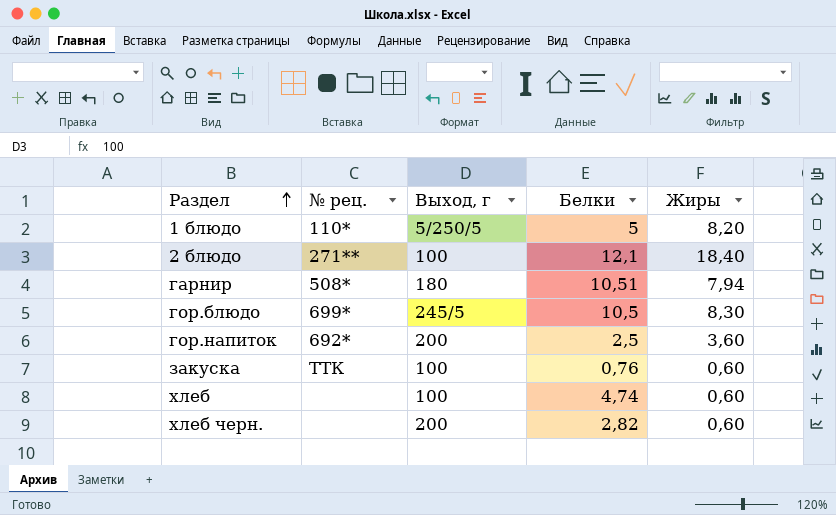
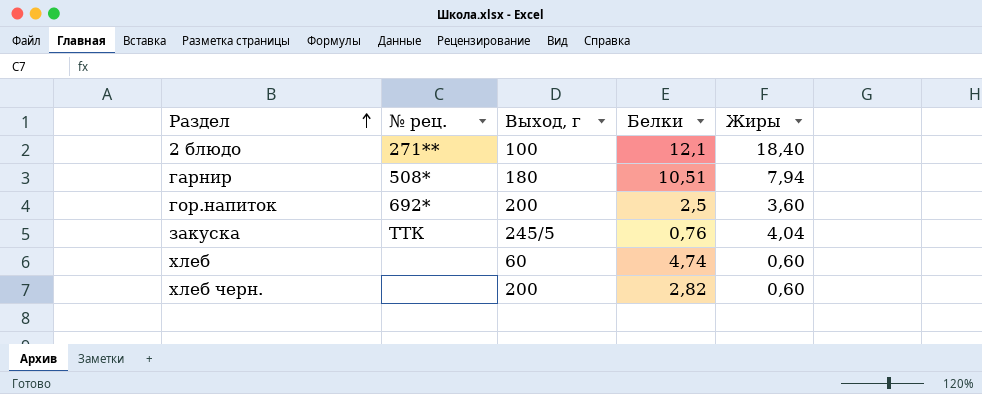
row 1 блюдо: 110* | 5/250/5 | 5 | 8,20 -> none
row гор.блюдо: 699* | 245/5 | 10,5 | 8,30 -> none
закуска | Выход, г: 100 -> 245/5
закуска | Жиры: 0,60 -> 4,04
хлеб | Выход, г: 100 -> 60

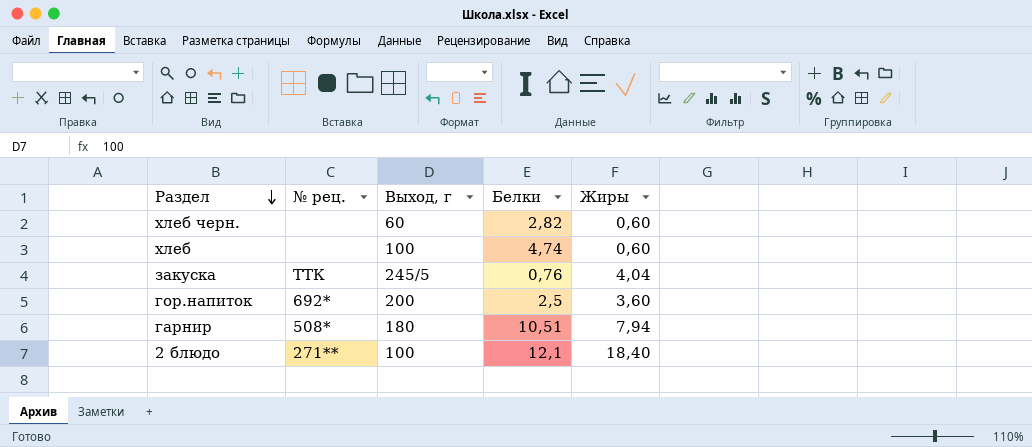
row order: Раздел ascending -> Раздел descending
хлеб черн. | Выход, г: 200 -> 60
хлеб | Выход, г: 60 -> 100

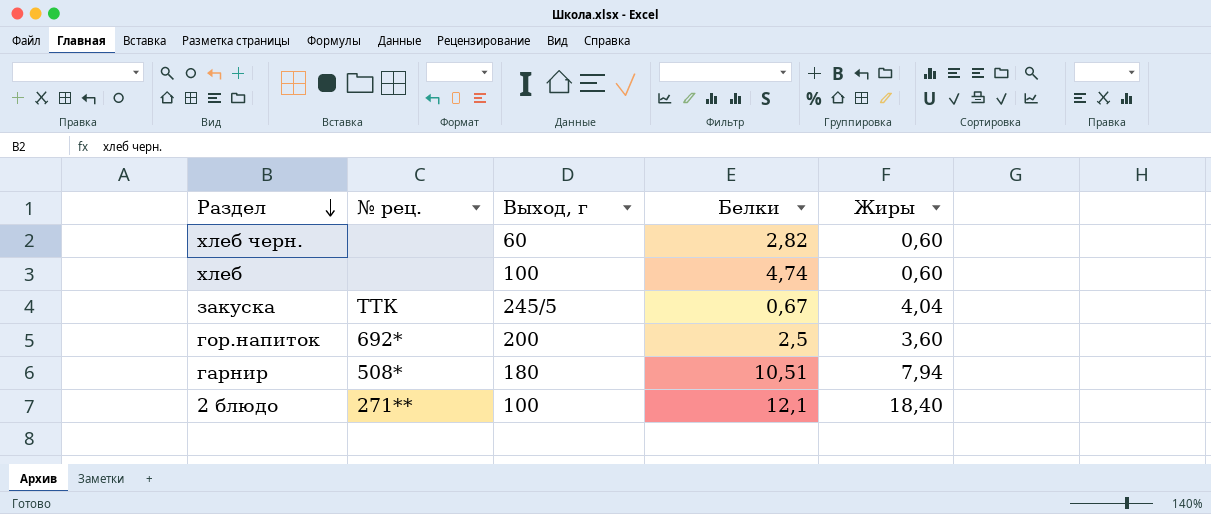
закуска | Белки: 0,76 -> 0,67

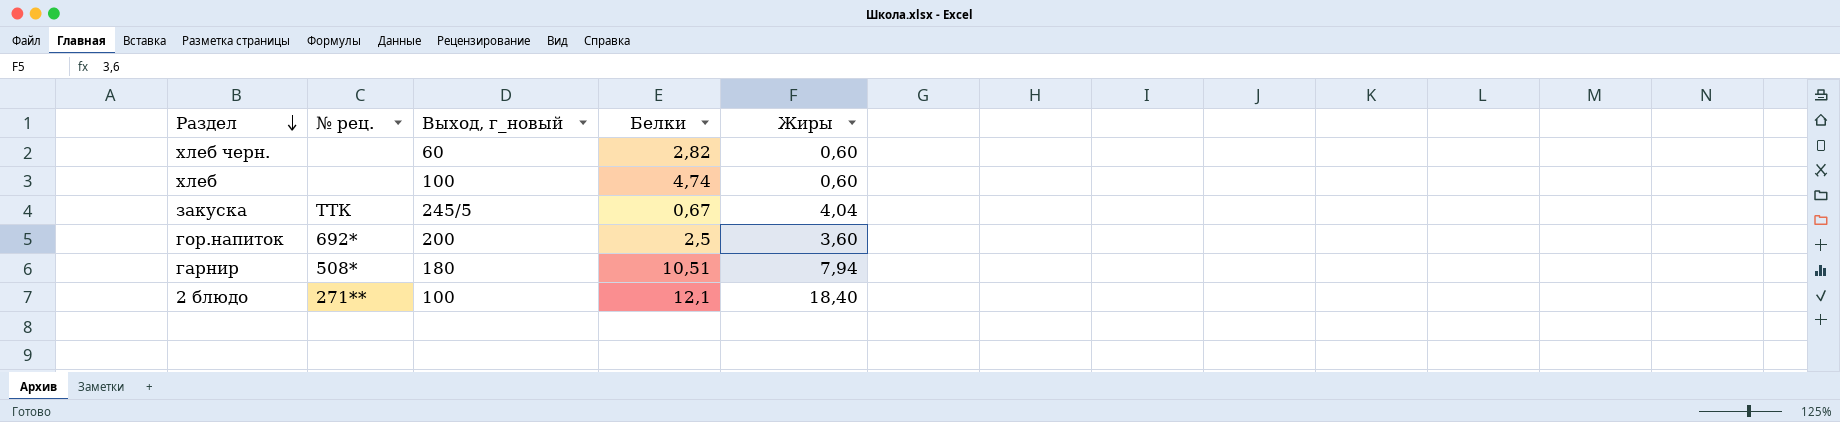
column name: Выход, г -> Выход, г_новый

